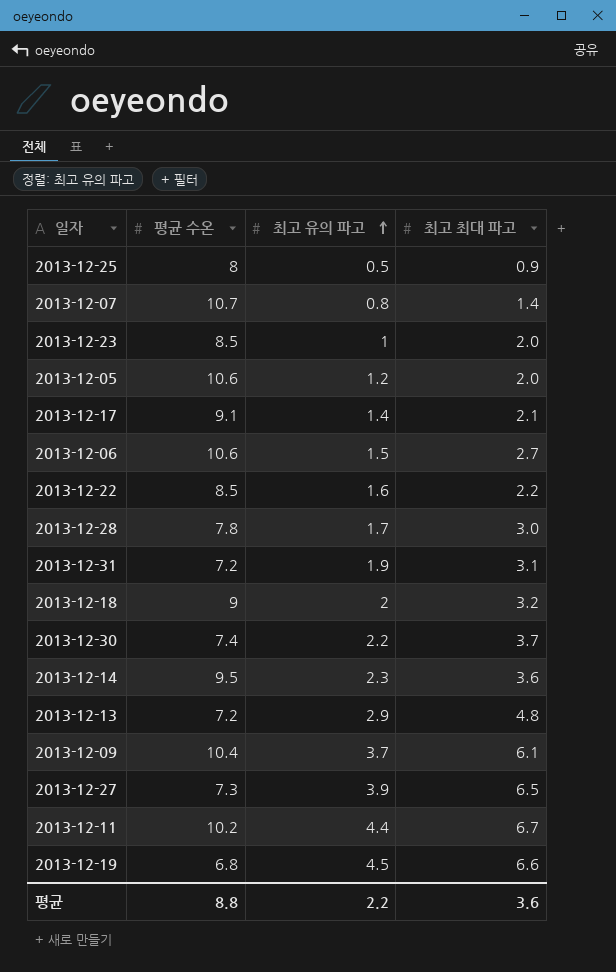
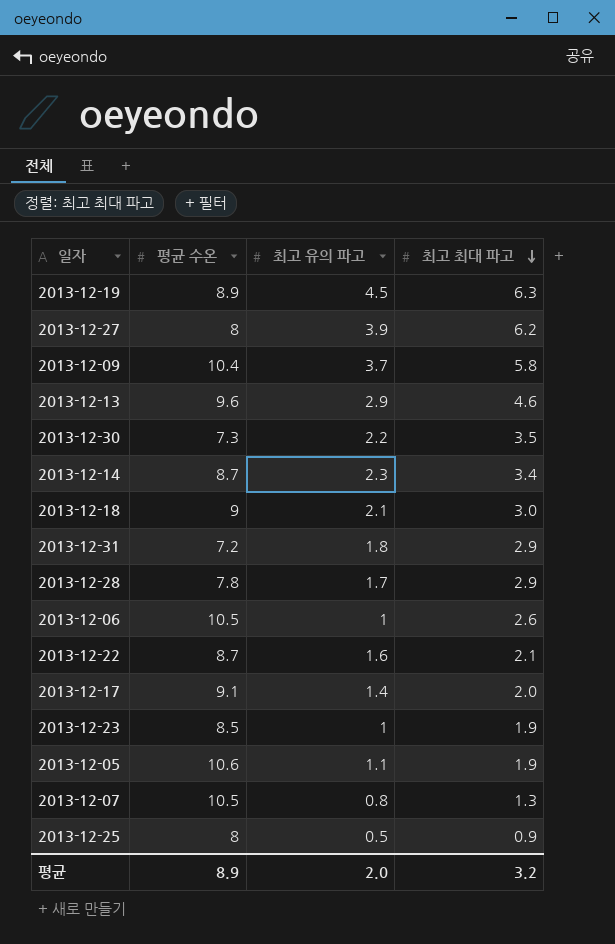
row order: 최고 유의 파고 ascending -> 최고 최대 파고 descending
row 2013-12-11: 10.2 | 4.4 | 6.7 -> none
2013-12-19 | 평균 수온: 6.8 -> 8.9
2013-12-19 | 최고 최대 파고: 6.6 -> 6.3
2013-12-27 | 평균 수온: 7.3 -> 8
2013-12-27 | 최고 최대 파고: 6.5 -> 6.2
2013-12-09 | 최고 최대 파고: 6.1 -> 5.8
2013-12-13 | 평균 수온: 7.2 -> 9.6
2013-12-13 | 최고 최대 파고: 4.8 -> 4.6
2013-12-30 | 평균 수온: 7.4 -> 7.3
2013-12-30 | 최고 최대 파고: 3.7 -> 3.5
2013-12-14 | 평균 수온: 9.5 -> 8.7
2013-12-14 | 최고 최대 파고: 3.6 -> 3.4
2013-12-18 | 최고 유의 파고: 2 -> 2.1
2013-12-18 | 최고 최대 파고: 3.2 -> 3.0
2013-12-31 | 최고 유의 파고: 1.9 -> 1.8
2013-12-31 | 최고 최대 파고: 3.1 -> 2.9
2013-12-28 | 최고 최대 파고: 3.0 -> 2.9
2013-12-06 | 평균 수온: 10.6 -> 10.5
2013-12-06 | 최고 유의 파고: 1.5 -> 1
2013-12-06 | 최고 최대 파고: 2.7 -> 2.6
2013-12-22 | 평균 수온: 8.5 -> 8.7
2013-12-22 | 최고 최대 파고: 2.2 -> 2.1
2013-12-17 | 최고 최대 파고: 2.1 -> 2.0
2013-12-23 | 최고 최대 파고: 2.0 -> 1.9
2013-12-05 | 최고 유의 파고: 1.2 -> 1.1
2013-12-05 | 최고 최대 파고: 2.0 -> 1.9
2013-12-07 | 평균 수온: 10.7 -> 10.5
2013-12-07 | 최고 최대 파고: 1.4 -> 1.3
평균 | 평균 수온: 8.8 -> 8.9
평균 | 최고 유의 파고: 2.2 -> 2.0
평균 | 최고 최대 파고: 3.6 -> 3.2

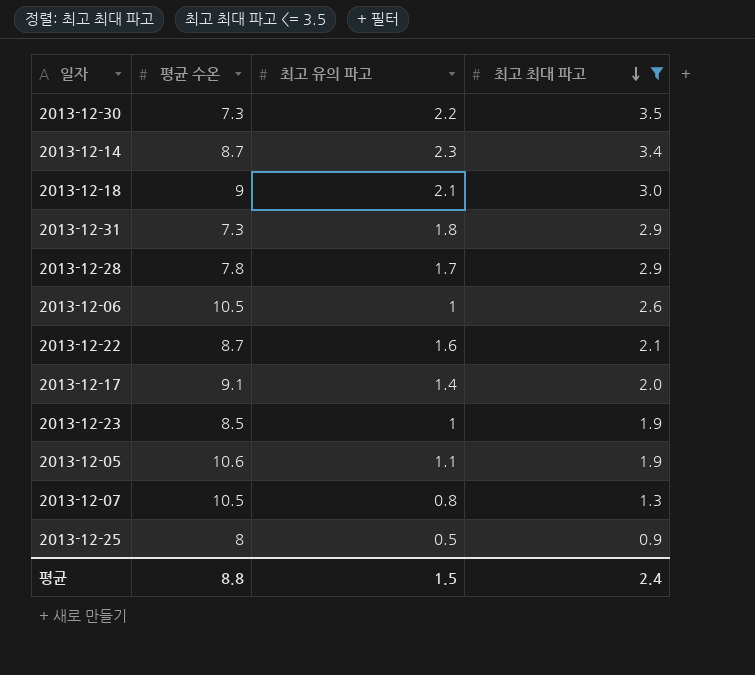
filter: none -> 최고 최대 파고 <= 3.5
2013-12-31 | 평균 수온: 7.2 -> 7.3
평균 | 평균 수온: 8.9 -> 8.8
평균 | 최고 유의 파고: 2.0 -> 1.5
평균 | 최고 최대 파고: 3.2 -> 2.4

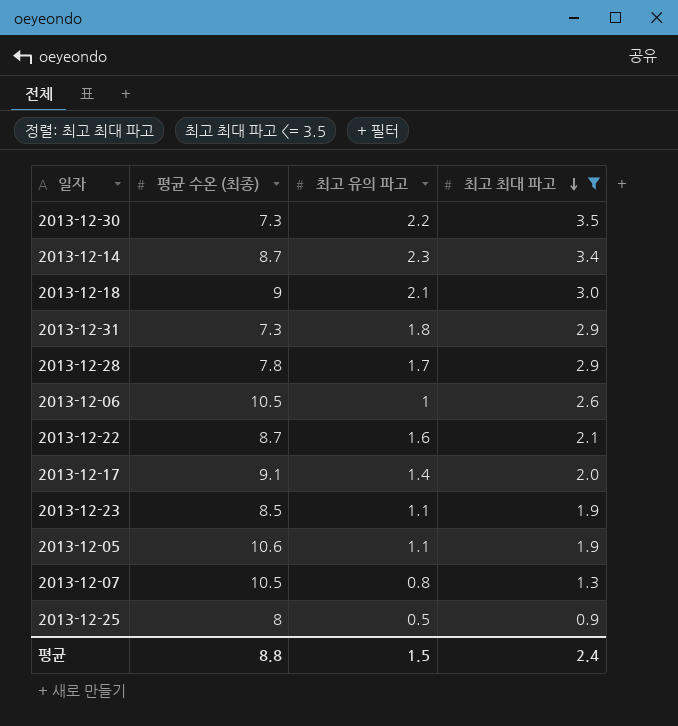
column name: 평균 수온 -> 평균 수온 (최종)
2013-12-23 | 최고 유의 파고: 1 -> 1.1

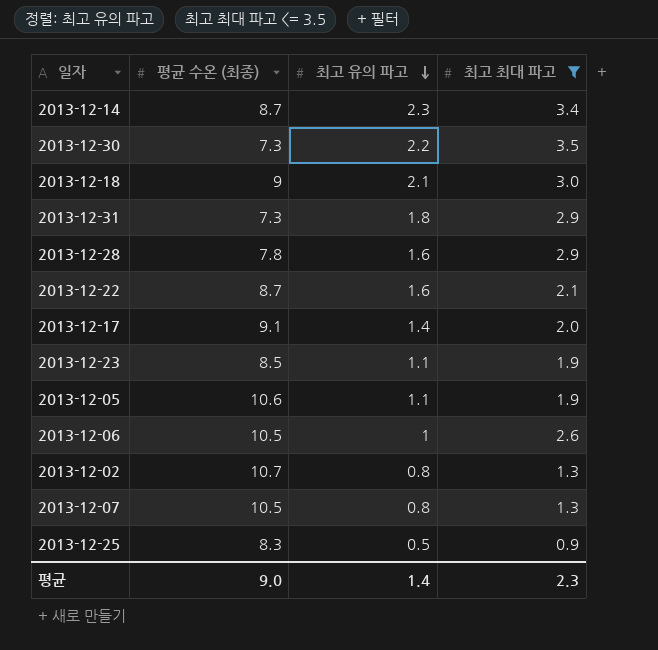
row order: 최고 최대 파고 descending -> 최고 유의 파고 descending
2013-12-28 | 최고 유의 파고: 1.7 -> 1.6
row 2013-12-02: none -> 10.7 | 0.8 | 1.3
2013-12-25 | 평균 수온 (최종): 8 -> 8.3
평균 | 평균 수온 (최종): 8.8 -> 9.0
평균 | 최고 유의 파고: 1.5 -> 1.4
평균 | 최고 최대 파고: 2.4 -> 2.3

